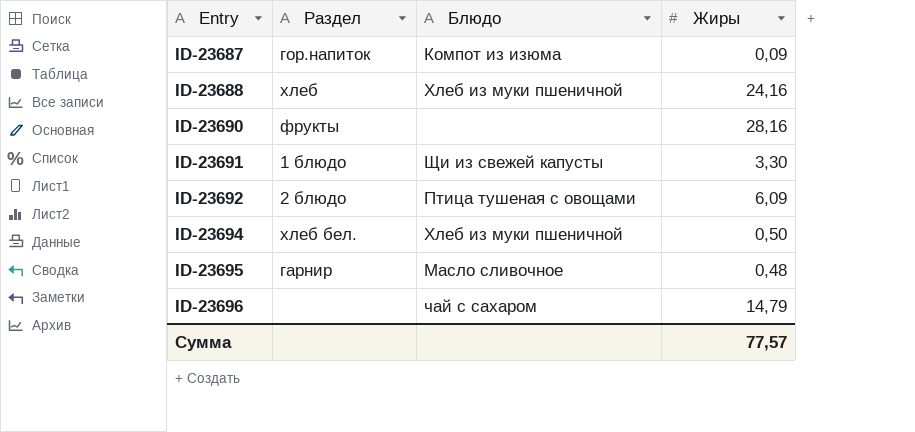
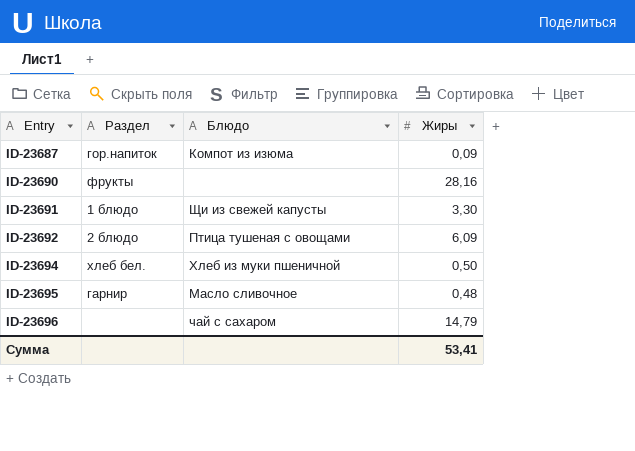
row ID-23688: хлеб | Хлеб из муки пшеничной | 24,16 -> none
Сумма | Жиры: 77,57 -> 53,41

